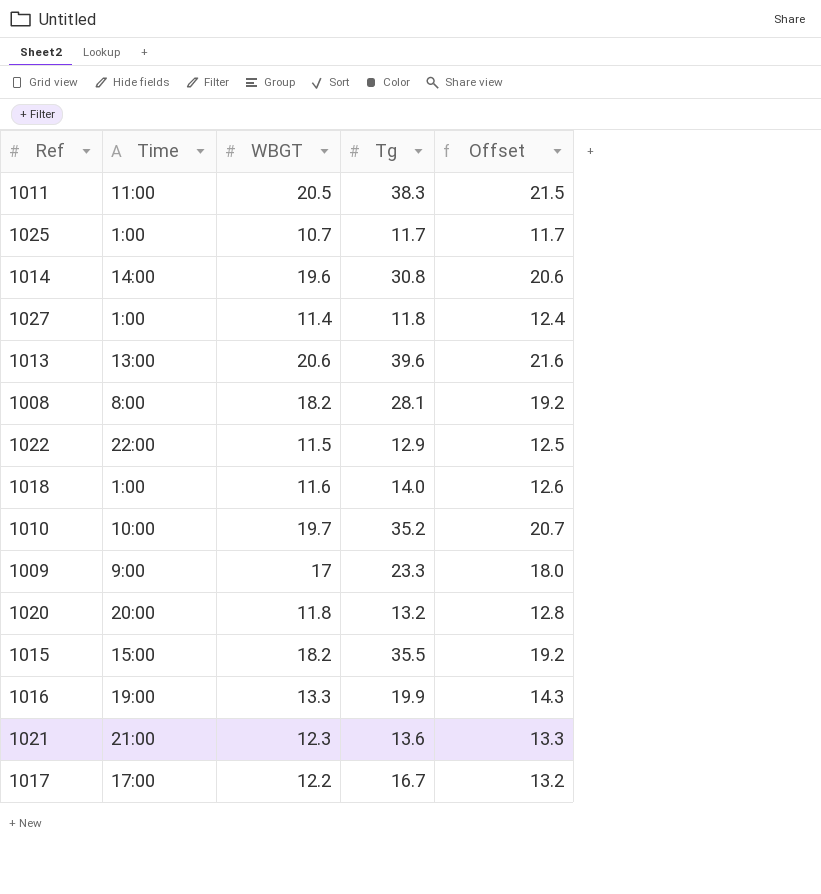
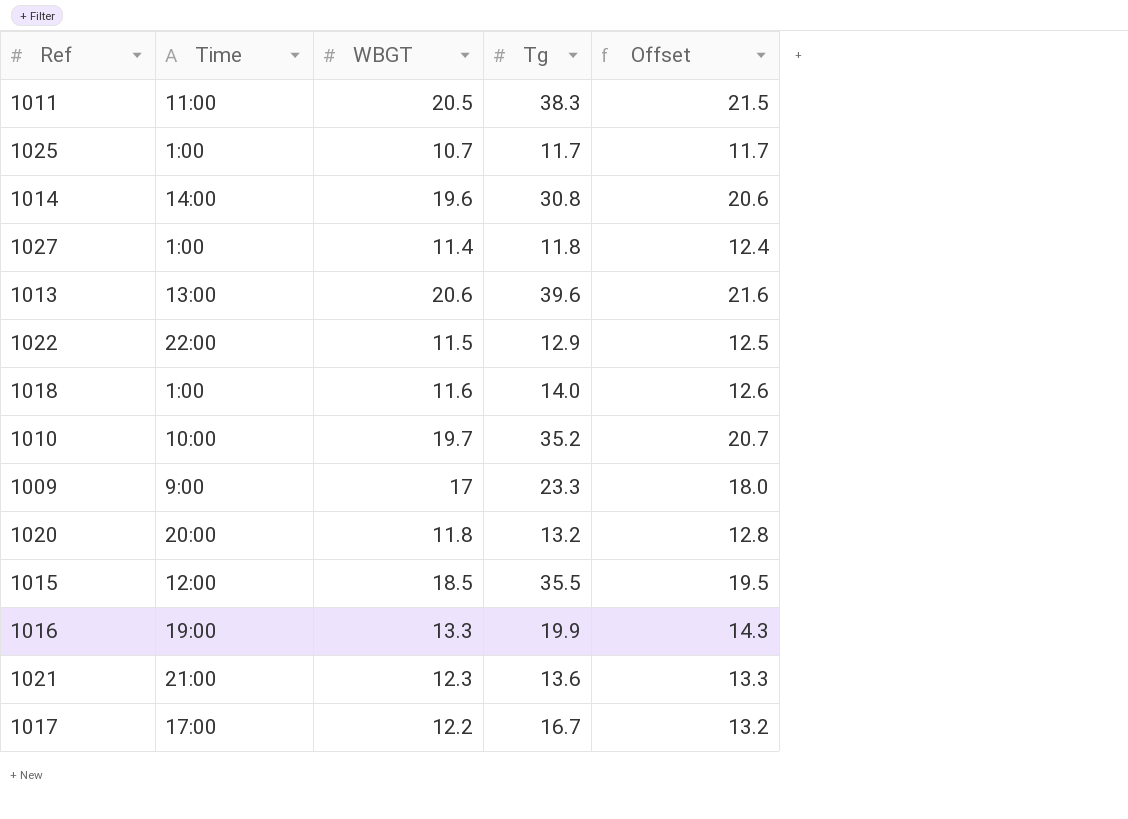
row 1008: 8:00 | 18.2 | 28.1 | 19.2 -> none
1015 | Time: 15:00 -> 12:00
1015 | WBGT: 18.2 -> 18.5
1015 | Offset: 19.2 -> 19.5

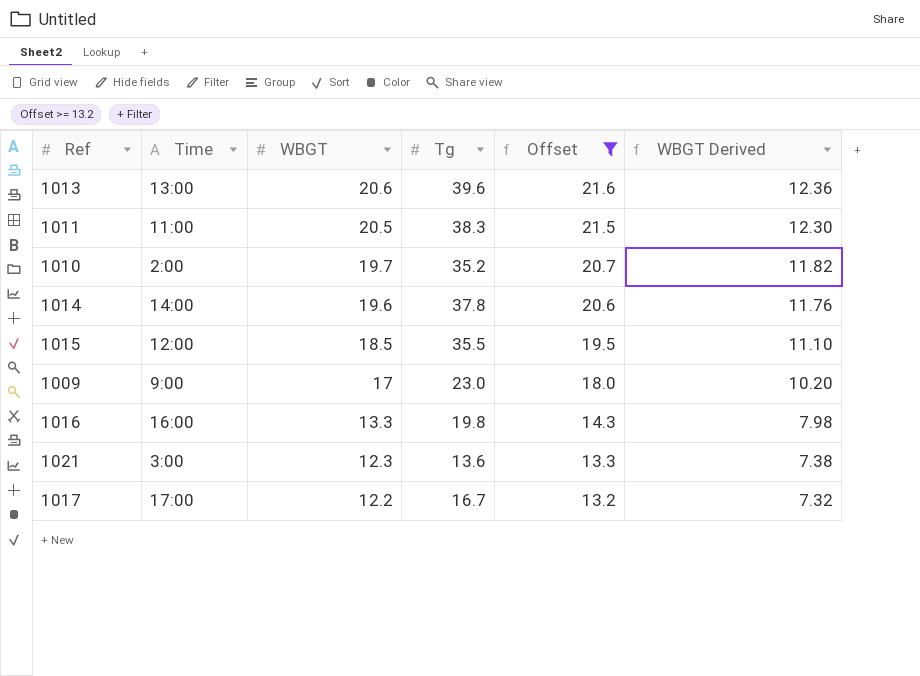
filter: none -> Offset >= 13.2
row order: none -> WBGT descending
column WBGT Derived | formula: none -> [WBGT] * 0.6
1010 | Time: 10:00 -> 2:00
1014 | Tg: 30.8 -> 37.8
1009 | Tg: 23.3 -> 23.0
1016 | Time: 19:00 -> 16:00
1016 | Tg: 19.9 -> 19.8
1021 | Time: 21:00 -> 3:00

